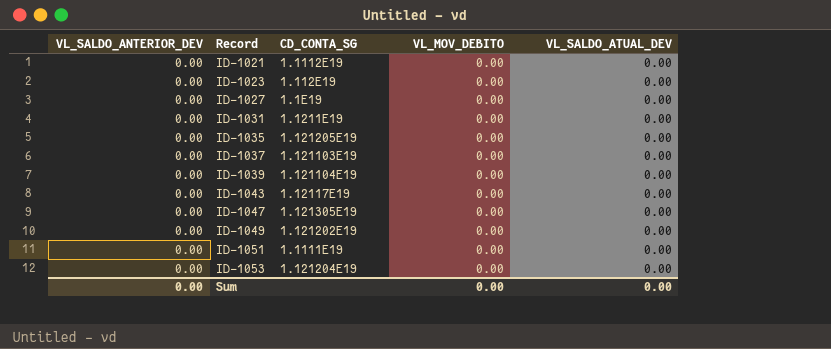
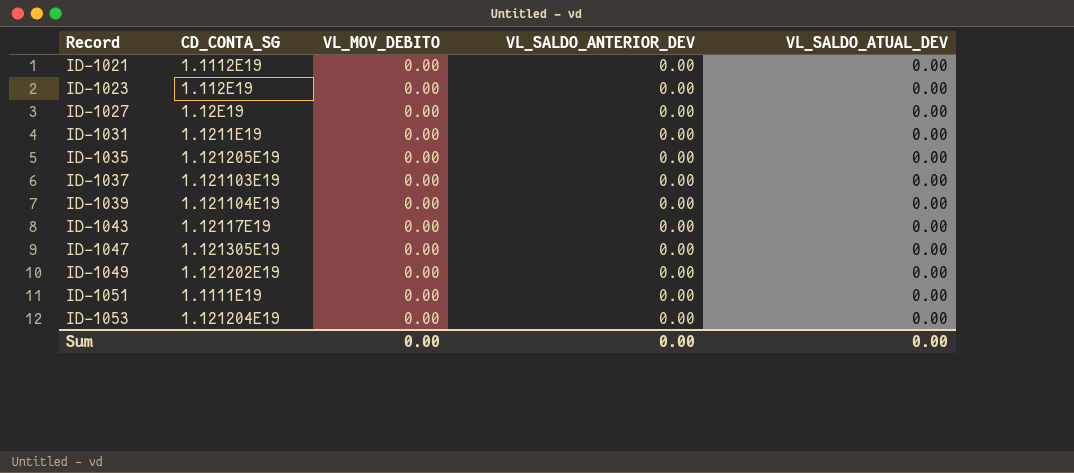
column VL_SALDO_ANTERIOR_DEV | position: 1 -> 4
ID-1027 | CD_CONTA_SG: 1.1E19 -> 1.12E19

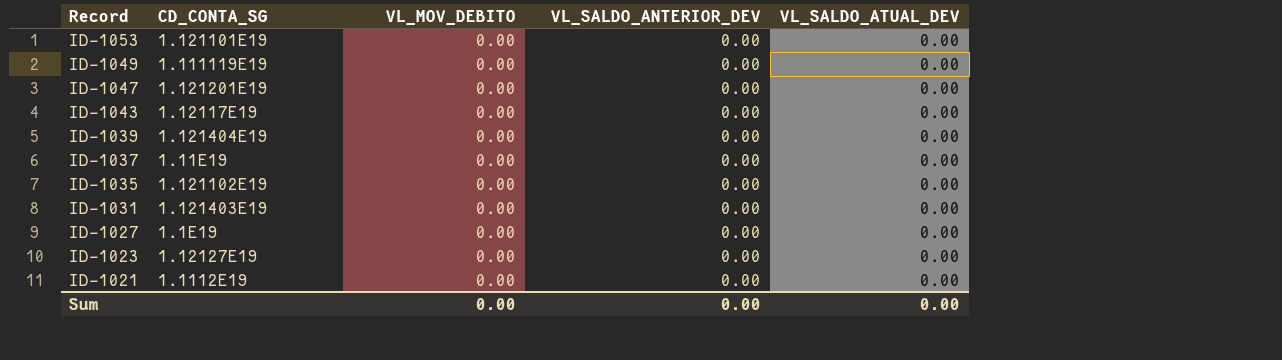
row order: Record ascending -> Record descending
row ID-1051: 1.1111E19 | 0.00 | 0.00 | 0.00 -> none
ID-1053 | CD_CONTA_SG: 1.121204E19 -> 1.121101E19
ID-1049 | CD_CONTA_SG: 1.121202E19 -> 1.111119E19
ID-1047 | CD_CONTA_SG: 1.121305E19 -> 1.121201E19
ID-1039 | CD_CONTA_SG: 1.121104E19 -> 1.121404E19
ID-1037 | CD_CONTA_SG: 1.121103E19 -> 1.11E19
ID-1035 | CD_CONTA_SG: 1.121205E19 -> 1.121102E19
ID-1031 | CD_CONTA_SG: 1.1211E19 -> 1.121403E19
ID-1027 | CD_CONTA_SG: 1.12E19 -> 1.1E19
ID-1023 | CD_CONTA_SG: 1.112E19 -> 1.12127E19

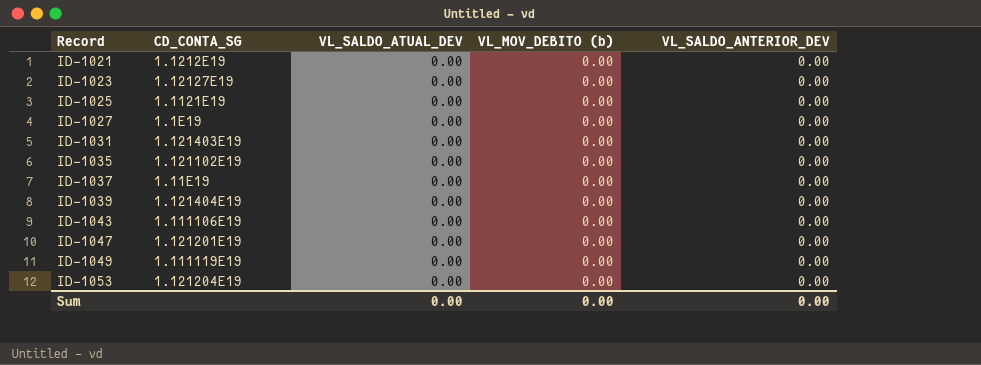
row order: Record descending -> Record ascending
column VL_SALDO_ATUAL_DEV | position: 5 -> 3
column name: VL_MOV_DEBITO -> VL_MOV_DEBITO (b)
ID-1021 | CD_CONTA_SG: 1.1112E19 -> 1.1212E19
row ID-1025: none -> 1.1121E19 | 0.00 | 0.00 | 0.00
ID-1043 | CD_CONTA_SG: 1.12117E19 -> 1.111106E19
ID-1053 | CD_CONTA_SG: 1.121101E19 -> 1.121204E19

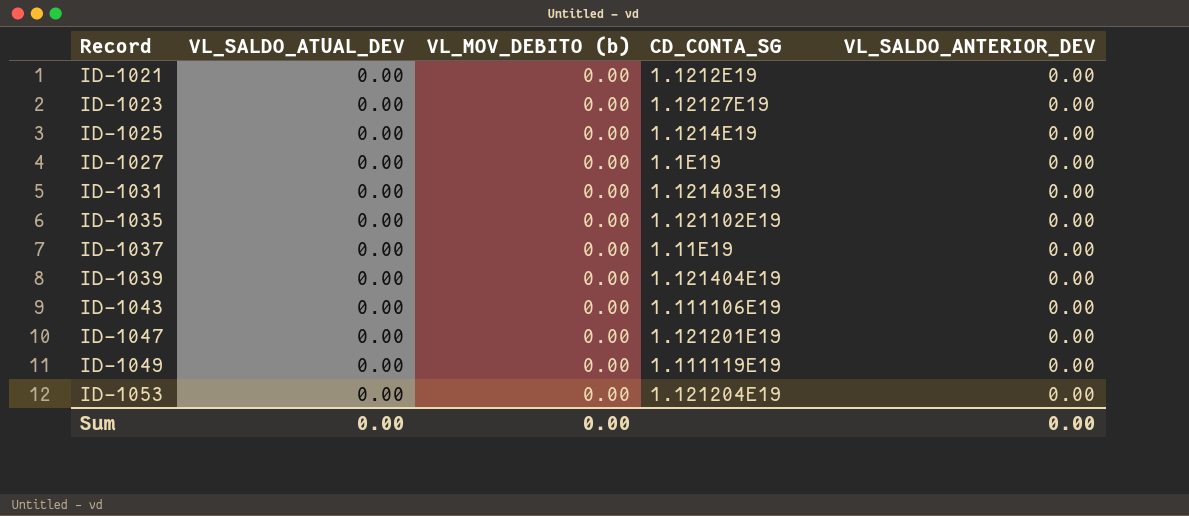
column CD_CONTA_SG | position: 2 -> 4
ID-1025 | CD_CONTA_SG: 1.1121E19 -> 1.1214E19

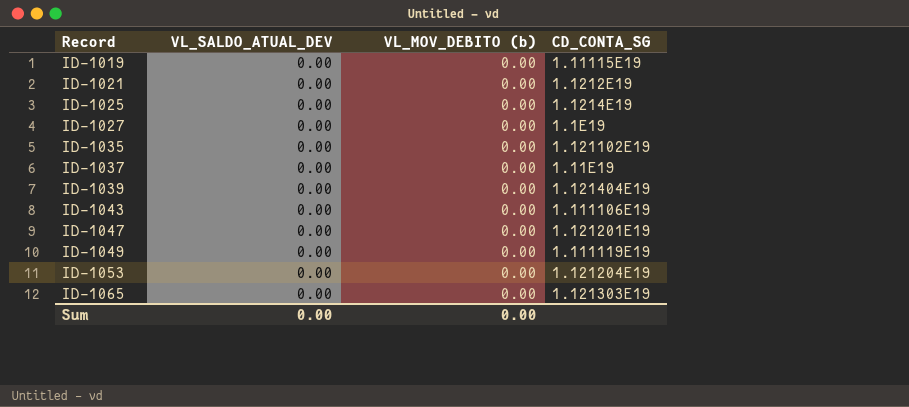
column VL_SALDO_ANTERIOR_DEV | position: 5 -> none
row ID-1023: 0.00 | 0.00 | 1.12127E19 | 0.00 -> none
row ID-1031: 0.00 | 0.00 | 1.121403E19 | 0.00 -> none
row ID-1019: none -> 0.00 | 0.00 | 1.11115E19
row ID-1065: none -> 0.00 | 0.00 | 1.121303E19

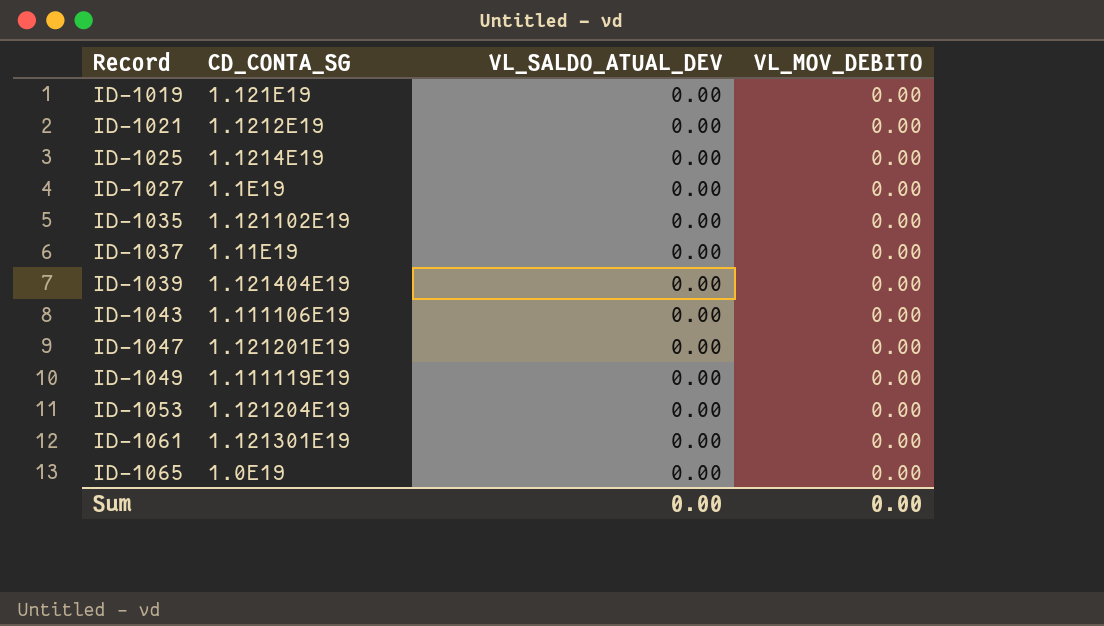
column CD_CONTA_SG | position: 4 -> 2
column name: VL_MOV_DEBITO (b) -> VL_MOV_DEBITO
ID-1019 | CD_CONTA_SG: 1.11115E19 -> 1.121E19
row ID-1061: none -> 1.121301E19 | 0.00 | 0.00
ID-1065 | CD_CONTA_SG: 1.121303E19 -> 1.0E19

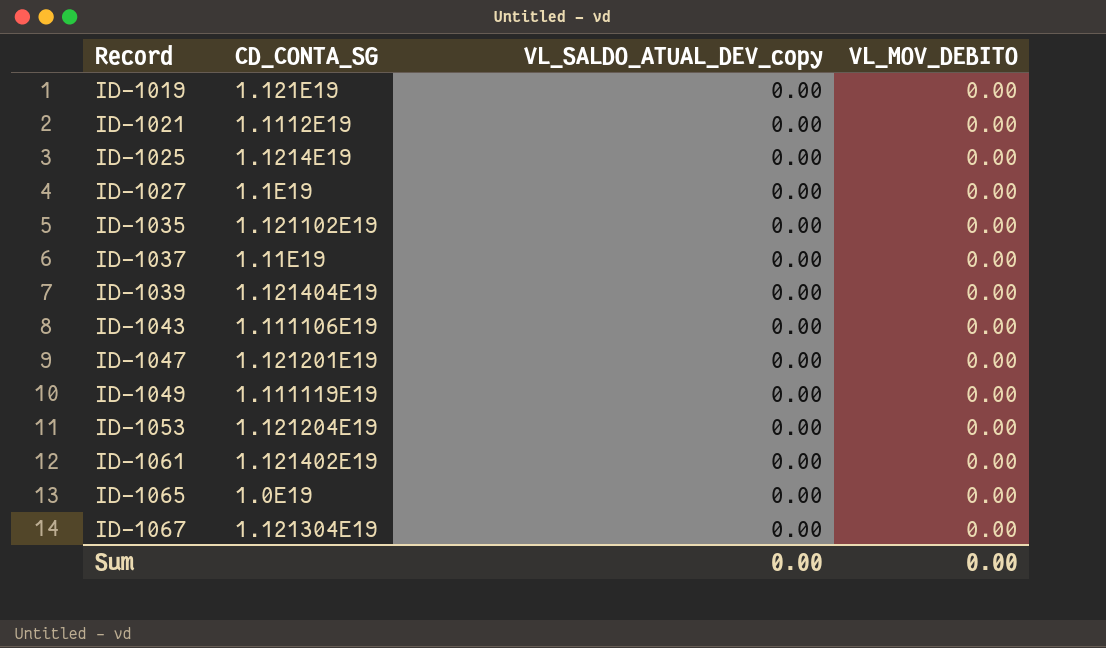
column name: VL_SALDO_ATUAL_DEV -> VL_SALDO_ATUAL_DEV_copy
ID-1021 | CD_CONTA_SG: 1.1212E19 -> 1.1112E19
ID-1061 | CD_CONTA_SG: 1.121301E19 -> 1.121402E19
row ID-1067: none -> 1.121304E19 | 0.00 | 0.00

